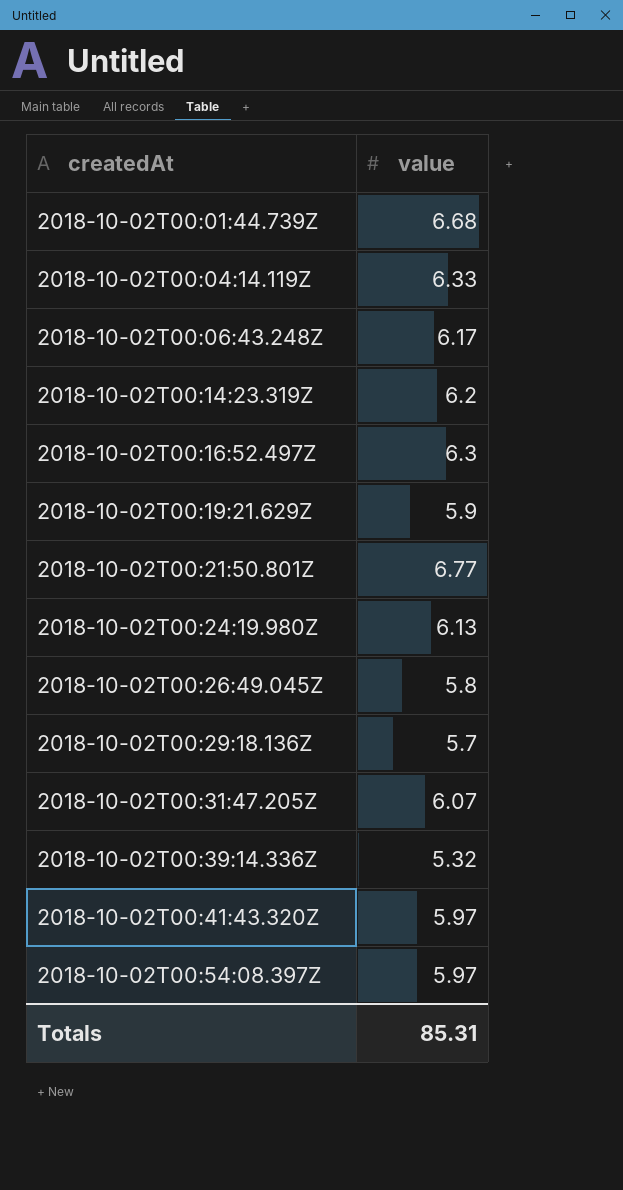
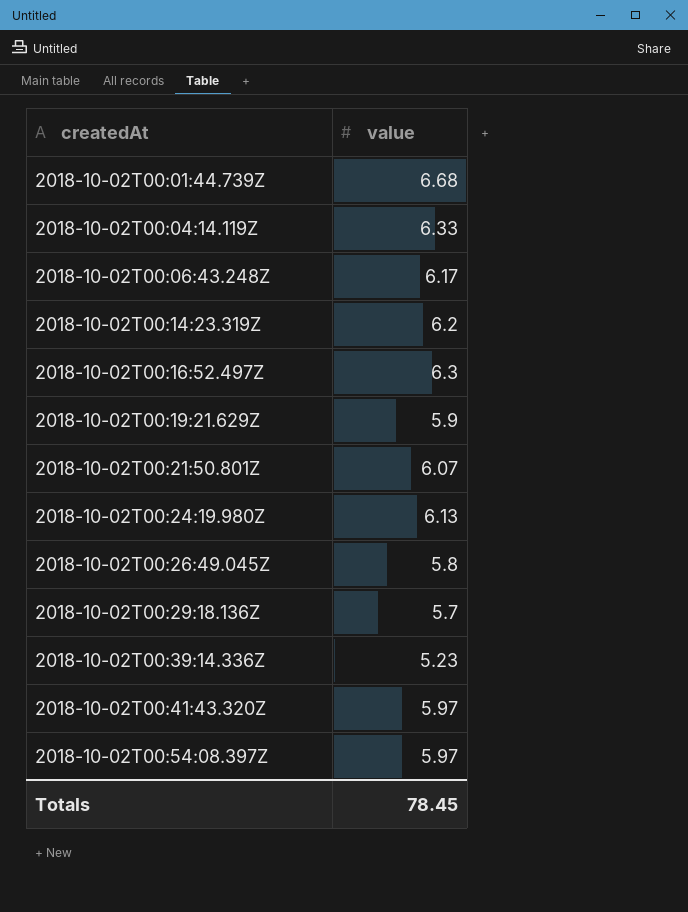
row 2018-10-02T00:31:47.205Z: 6.07 -> none
2018-10-02T00:21:50.801Z | value: 6.77 -> 6.07
2018-10-02T00:39:14.336Z | value: 5.32 -> 5.23
Totals | value: 85.31 -> 78.45

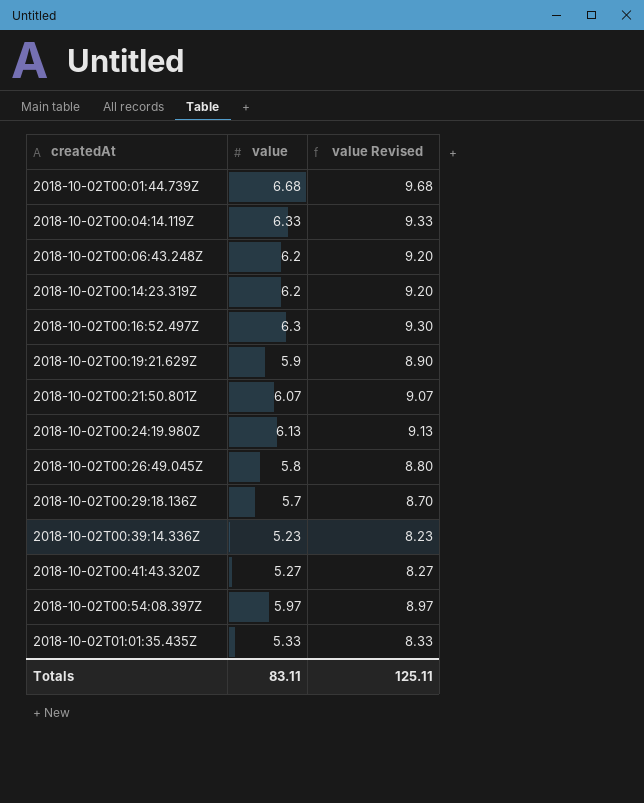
column value Revised | formula: none -> [value] + 3
2018-10-02T00:06:43.248Z | value: 6.17 -> 6.2
2018-10-02T00:41:43.320Z | value: 5.97 -> 5.27
row 2018-10-02T01:01:35.435Z: none -> 5.33 | 8.33
Totals | value: 78.45 -> 83.11

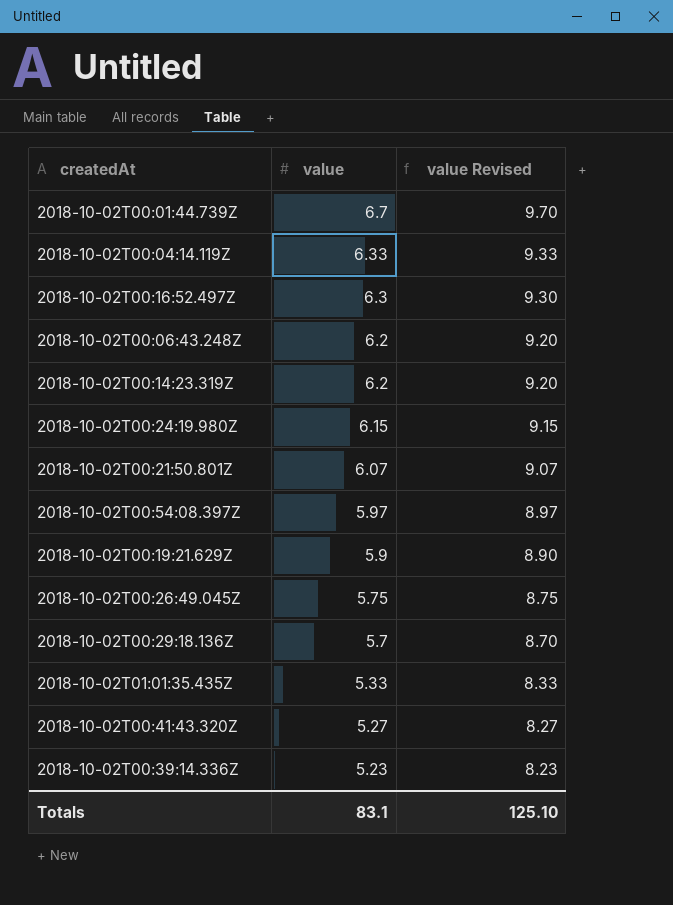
row order: createdAt ascending -> value descending
2018-10-02T00:01:44.739Z | value: 6.68 -> 6.7
2018-10-02T00:01:44.739Z | value Revised: 9.68 -> 9.70
2018-10-02T00:24:19.980Z | value: 6.13 -> 6.15
2018-10-02T00:24:19.980Z | value Revised: 9.13 -> 9.15
2018-10-02T00:26:49.045Z | value: 5.8 -> 5.75
2018-10-02T00:26:49.045Z | value Revised: 8.80 -> 8.75
Totals | value: 83.11 -> 83.1
Totals | value Revised: 125.11 -> 125.10

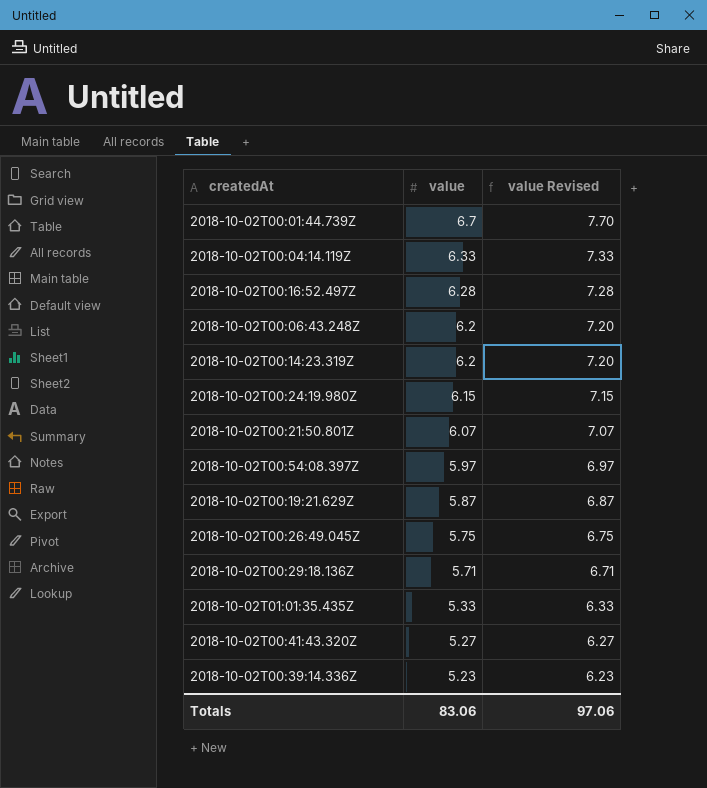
column value Revised | formula: [value] + 3 -> [value] + 1
2018-10-02T00:16:52.497Z | value: 6.3 -> 6.28
2018-10-02T00:19:21.629Z | value: 5.9 -> 5.87
2018-10-02T00:29:18.136Z | value: 5.7 -> 5.71
Totals | value: 83.1 -> 83.06
Totals | value Revised: 125.10 -> 97.06

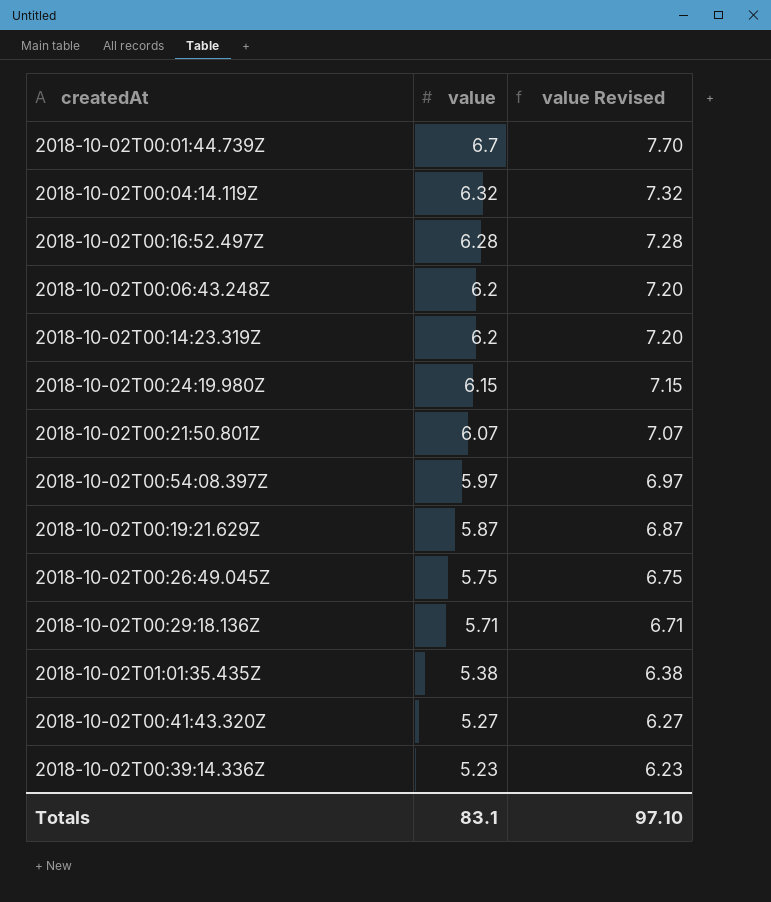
2018-10-02T00:04:14.119Z | value: 6.33 -> 6.32
2018-10-02T00:04:14.119Z | value Revised: 7.33 -> 7.32
2018-10-02T01:01:35.435Z | value: 5.33 -> 5.38
2018-10-02T01:01:35.435Z | value Revised: 6.33 -> 6.38
Totals | value: 83.06 -> 83.1
Totals | value Revised: 97.06 -> 97.10

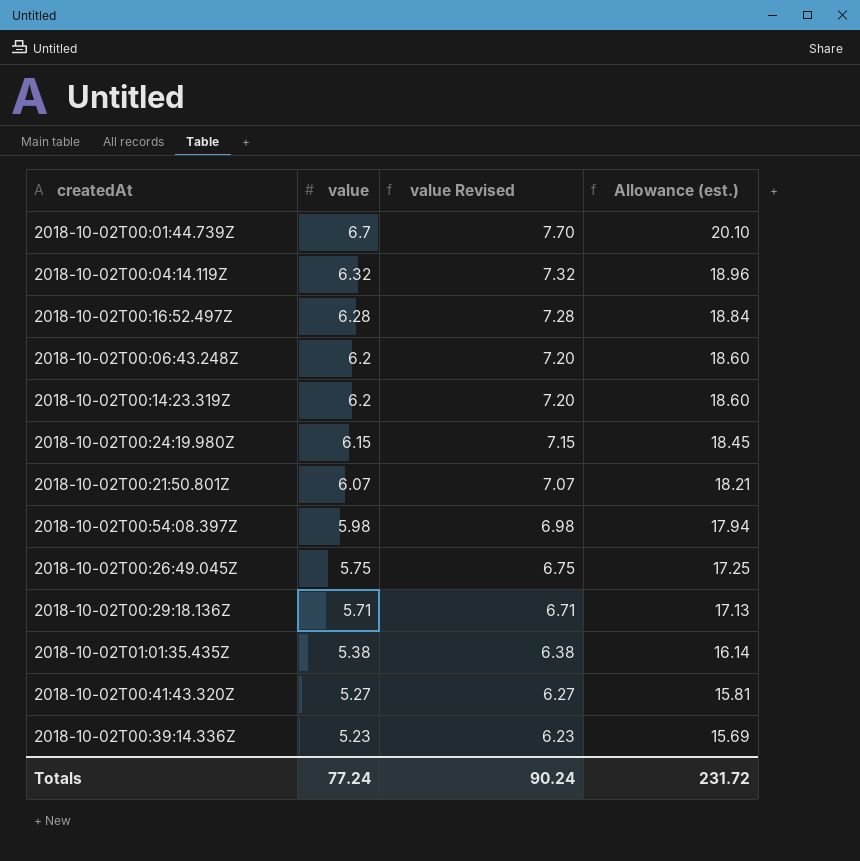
column Allowance (est.) | formula: none -> [value] * 3
row 2018-10-02T00:19:21.629Z: 5.87 | 6.87 -> none
2018-10-02T00:54:08.397Z | value: 5.97 -> 5.98
2018-10-02T00:54:08.397Z | value Revised: 6.97 -> 6.98
Totals | value: 83.1 -> 77.24
Totals | value Revised: 97.10 -> 90.24

